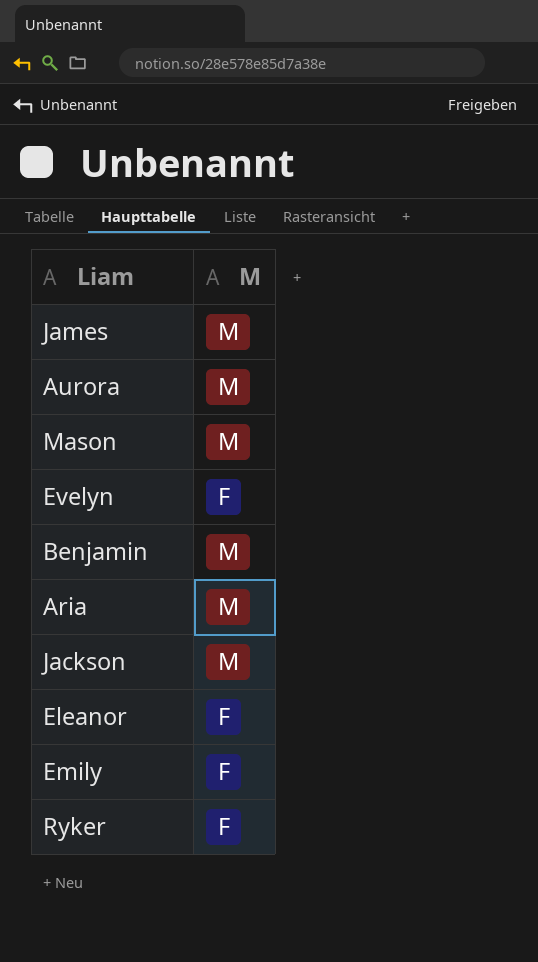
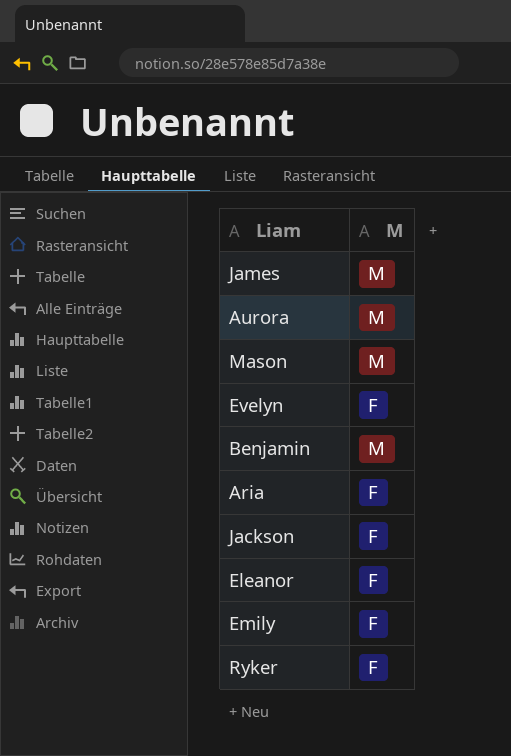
Aria | M: M -> F
Jackson | M: M -> F

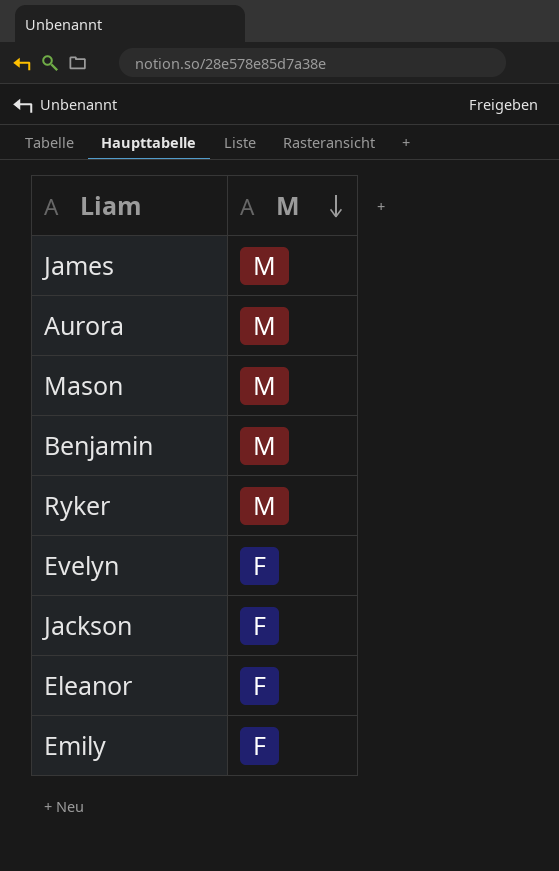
row order: none -> M descending
row Aria: F -> none
Ryker | M: F -> M

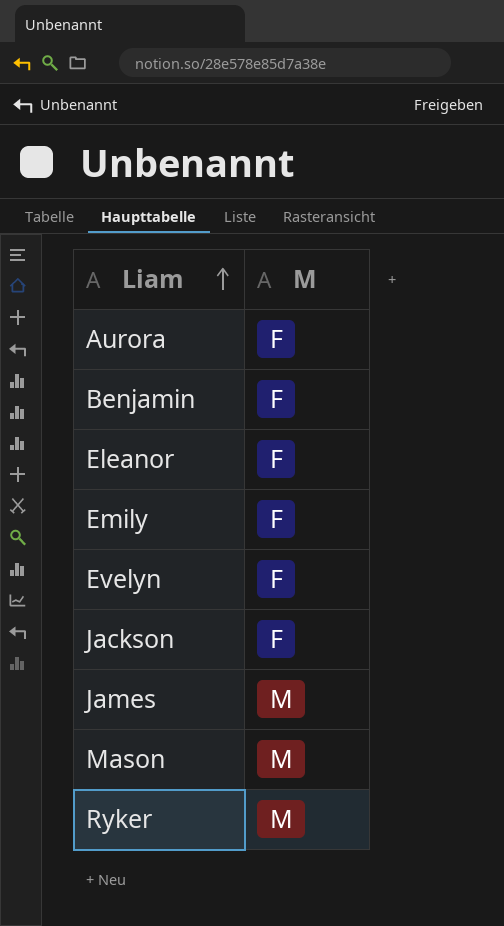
row order: M descending -> Liam ascending
Aurora | M: M -> F
Benjamin | M: M -> F

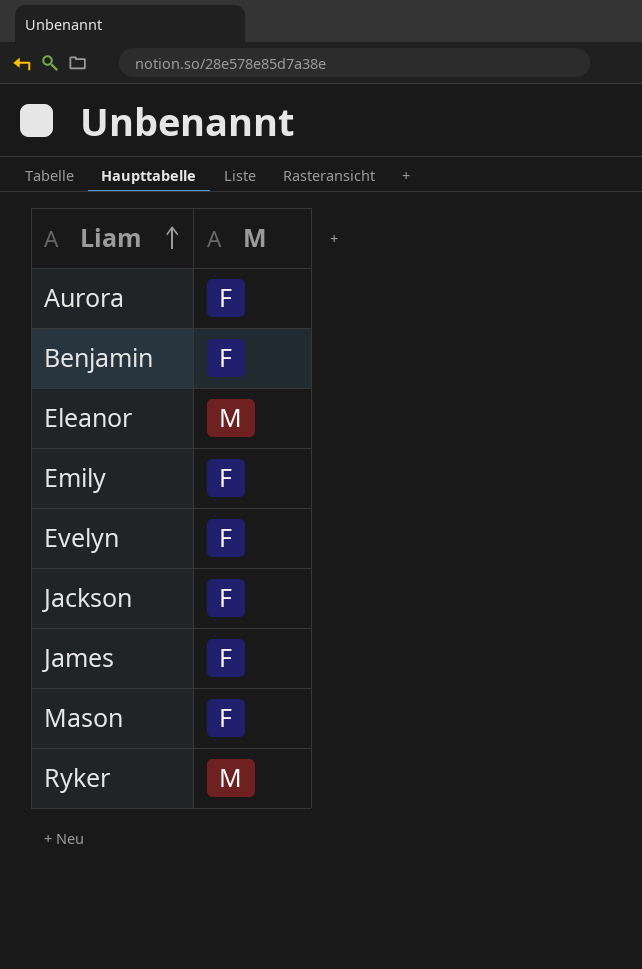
Eleanor | M: F -> M
James | M: M -> F
Mason | M: M -> F

